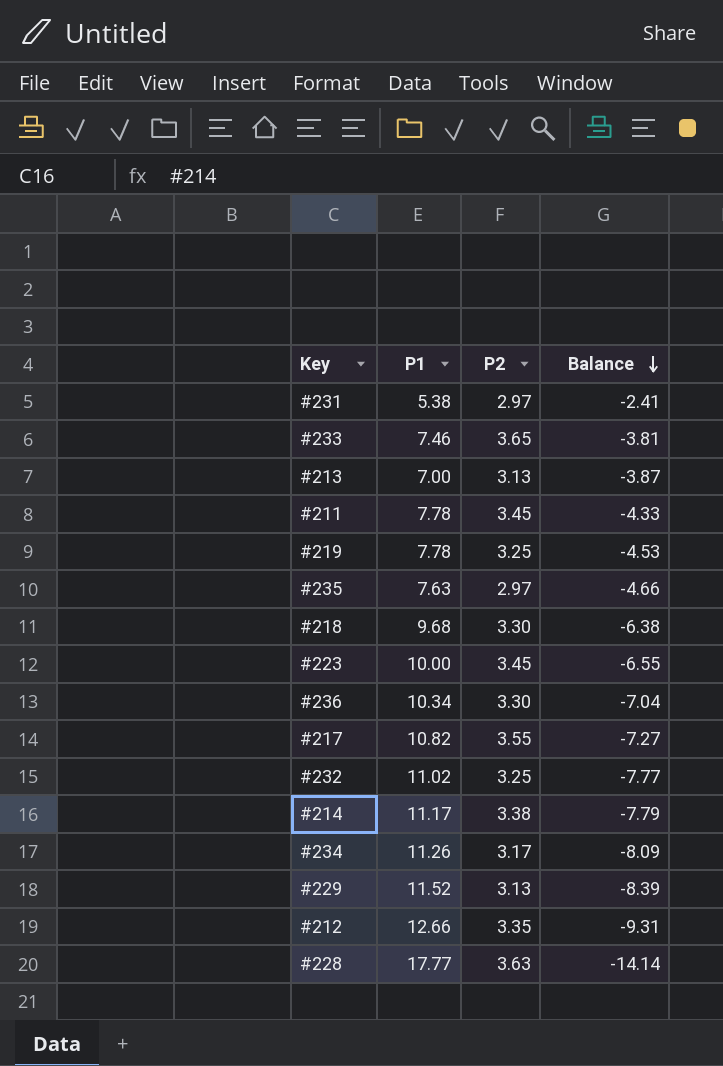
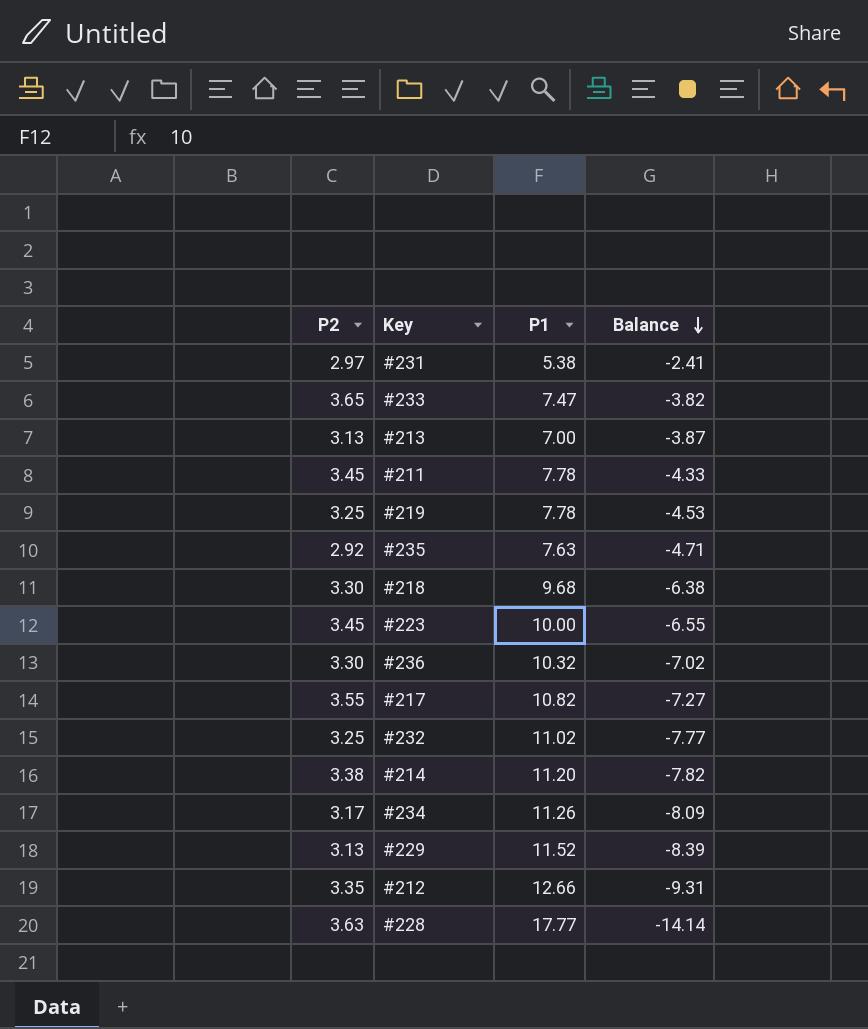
column P2 | position: 3 -> 1
#233 | P1: 7.46 -> 7.47
#233 | Balance: -3.81 -> -3.82
#235 | P2: 2.97 -> 2.92
#235 | Balance: -4.66 -> -4.71
#236 | P1: 10.34 -> 10.32
#236 | Balance: -7.04 -> -7.02
#214 | P1: 11.17 -> 11.20
#214 | Balance: -7.79 -> -7.82

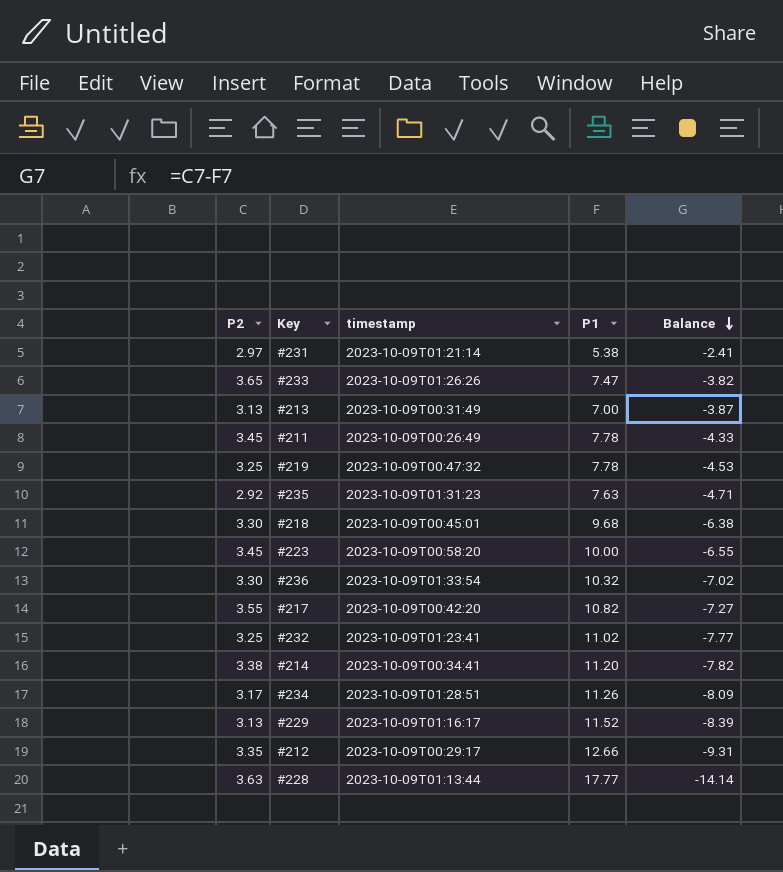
column timestamp | position: none -> 3

